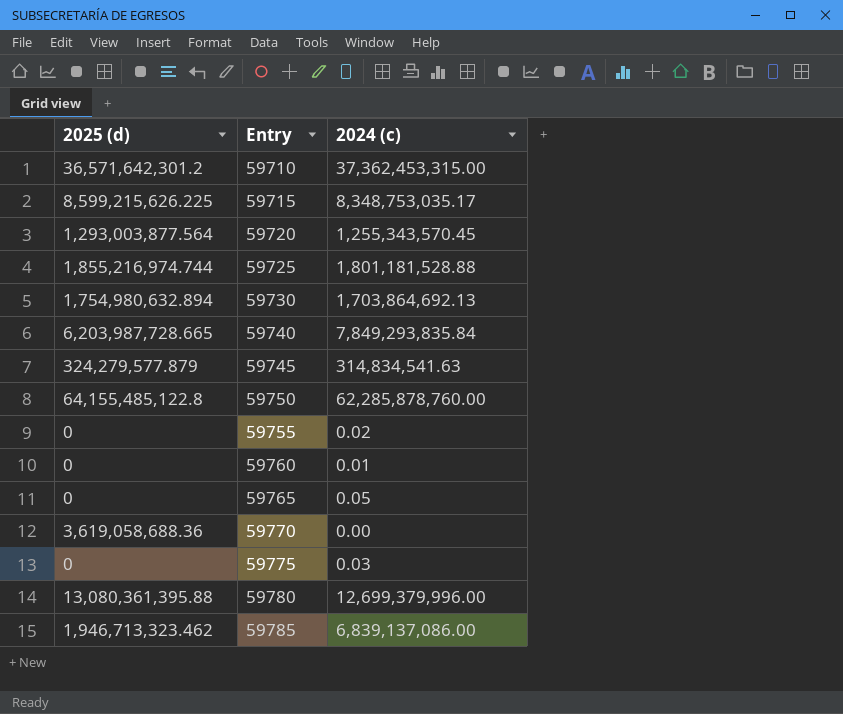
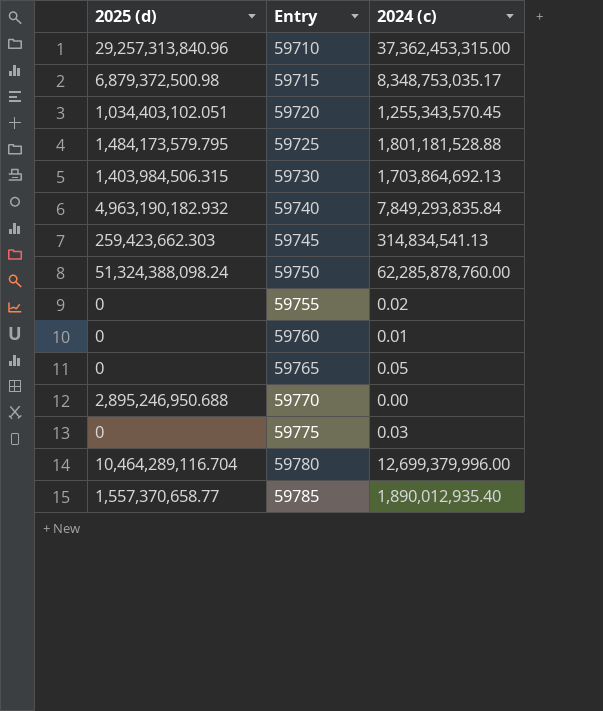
59710 | 2025 (d): 36,571,642,301.2 -> 29,257,313,840.96
59715 | 2025 (d): 8,599,215,626.225 -> 6,879,372,500.98
59720 | 2025 (d): 1,293,003,877.564 -> 1,034,403,102.051
59725 | 2025 (d): 1,855,216,974.744 -> 1,484,173,579.795
59730 | 2025 (d): 1,754,980,632.894 -> 1,403,984,506.315
59740 | 2025 (d): 6,203,987,728.665 -> 4,963,190,182.932
59745 | 2025 (d): 324,279,577.879 -> 259,423,662.303
59745 | 2024 (c): 314,834,541.63 -> 314,834,541.13
59750 | 2025 (d): 64,155,485,122.8 -> 51,324,388,098.24
59770 | 2025 (d): 3,619,058,688.36 -> 2,895,246,950.688
59780 | 2025 (d): 13,080,361,395.88 -> 10,464,289,116.704
59785 | 2025 (d): 1,946,713,323.462 -> 1,557,370,658.77
59785 | 2024 (c): 6,839,137,086.00 -> 1,890,012,935.40

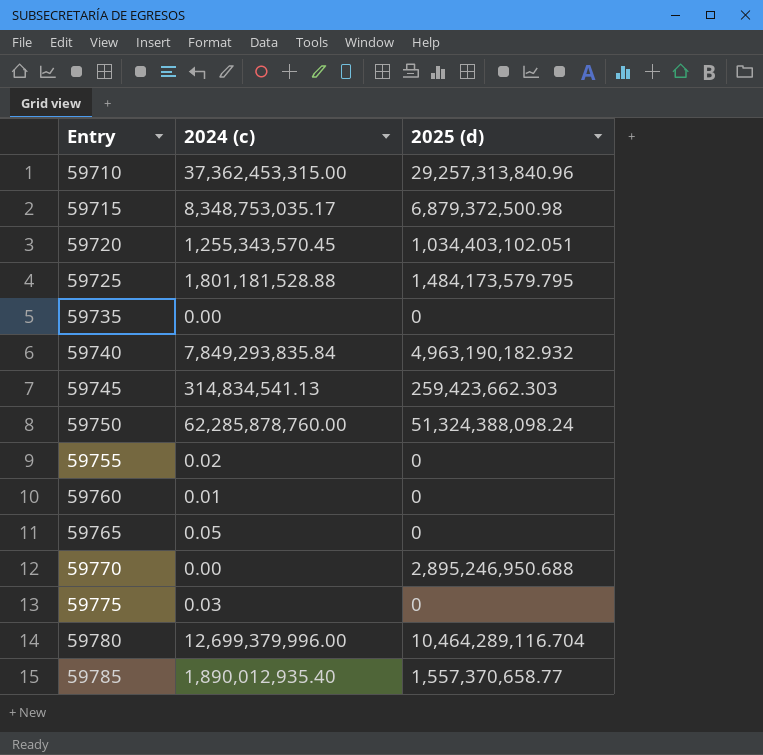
column 2025 (d) | position: 1 -> 3
row 59730: 1,403,984,506.315 | 1,703,864,692.13 -> none
row 59735: none -> 0.00 | 0

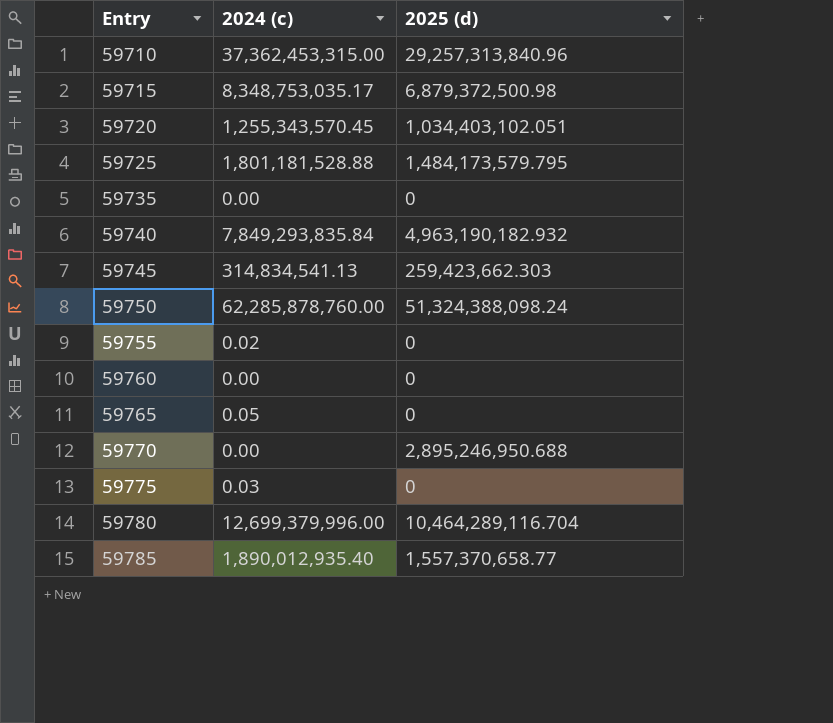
59760 | 2024 (c): 0.01 -> 0.00

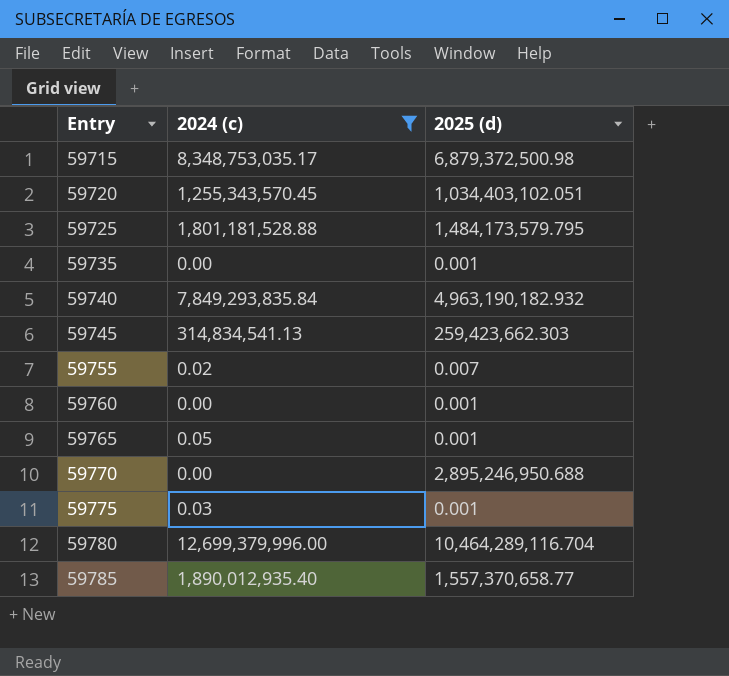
filter: none -> 2024 (c) <= 12,699,379,996.00
59735 | 2025 (d): 0 -> 0.001
59755 | 2025 (d): 0 -> 0.007
59760 | 2025 (d): 0 -> 0.001
59765 | 2025 (d): 0 -> 0.001
59775 | 2025 (d): 0 -> 0.001

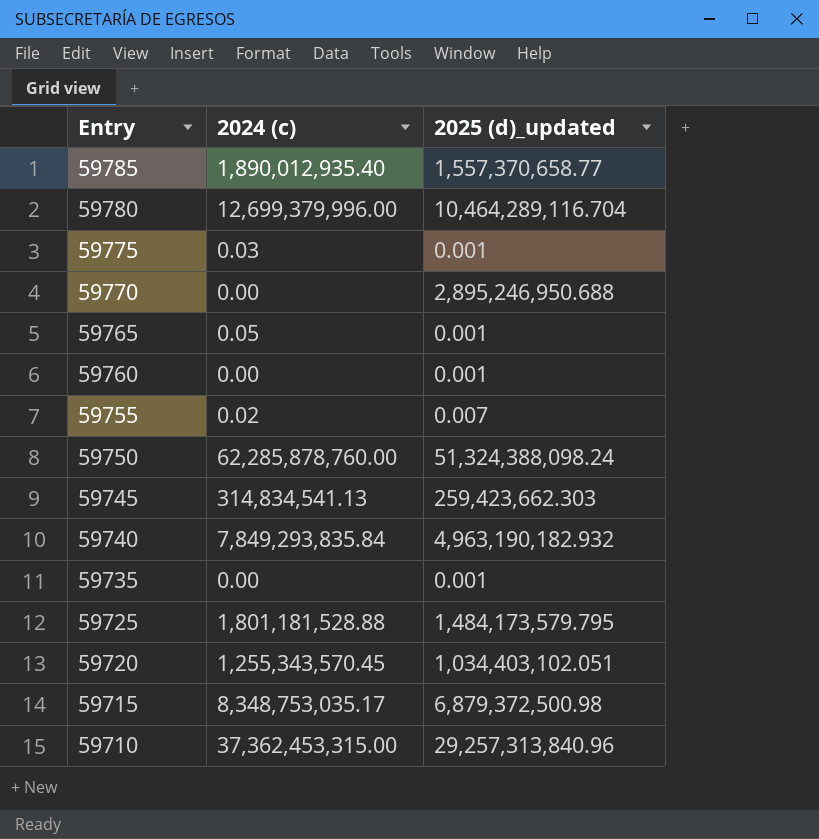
filter: 2024 (c) <= 12,699,379,996.00 -> none
row order: Entry ascending -> Entry descending
column name: 2025 (d) -> 2025 (d)_updated

